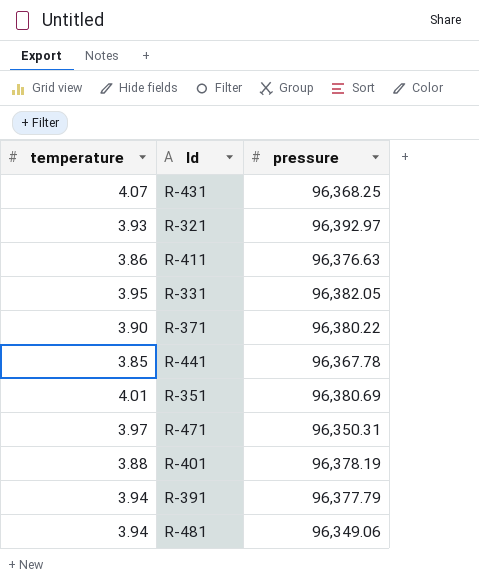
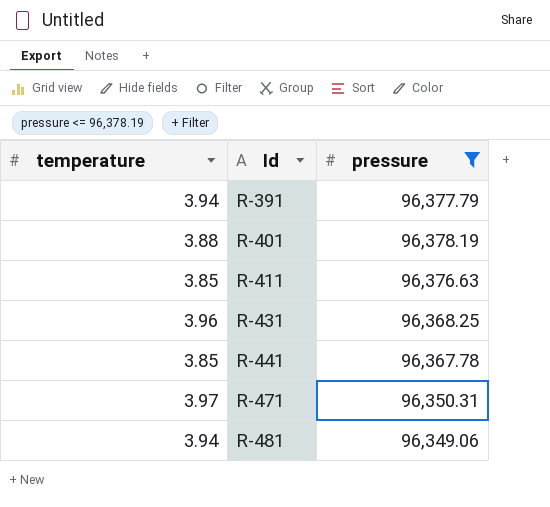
filter: none -> pressure <= 96,378.19
row order: none -> Id ascending
R-411 | temperature: 3.86 -> 3.85
R-431 | temperature: 4.07 -> 3.96

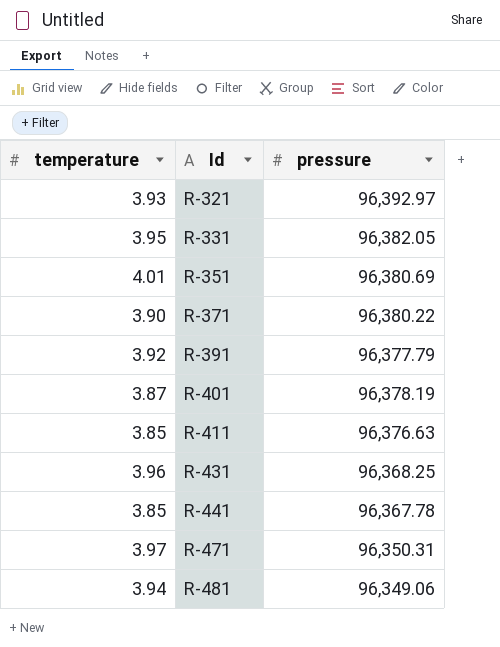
filter: pressure <= 96,378.19 -> none
R-391 | temperature: 3.94 -> 3.92
R-401 | temperature: 3.88 -> 3.87

